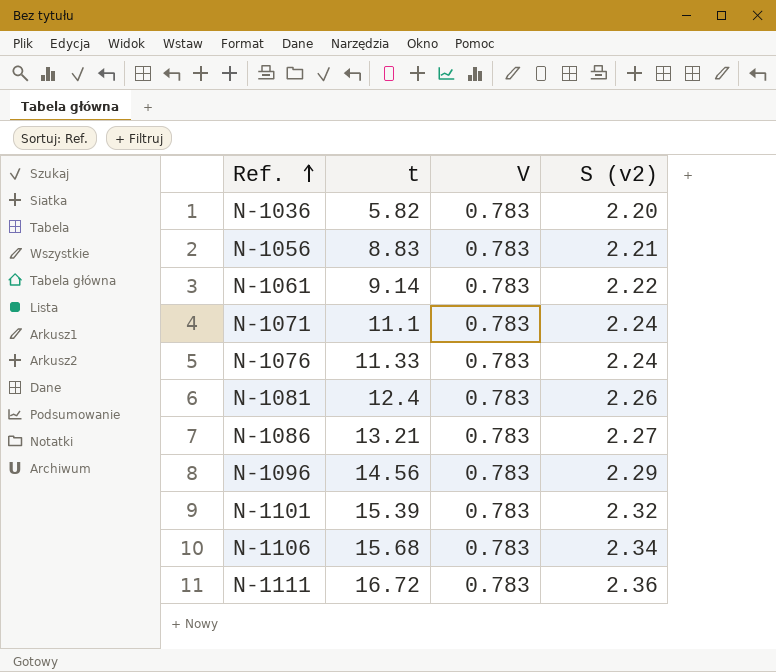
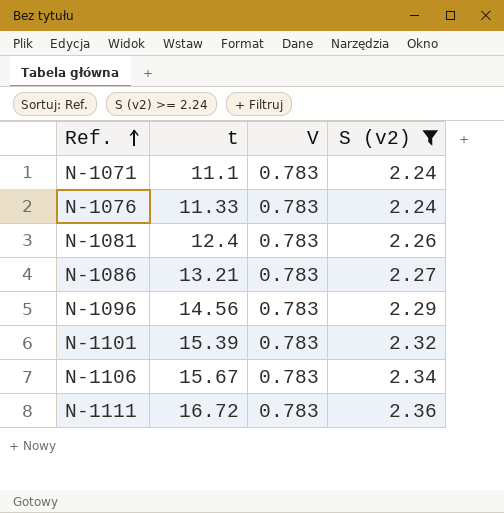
filter: none -> S (v2) >= 2.24
N-1106 | t: 15.68 -> 15.67

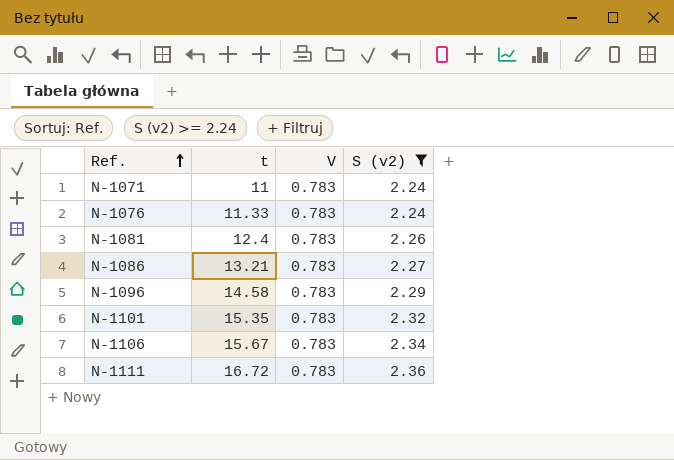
N-1071 | t: 11.1 -> 11
N-1096 | t: 14.56 -> 14.58
N-1101 | t: 15.39 -> 15.35

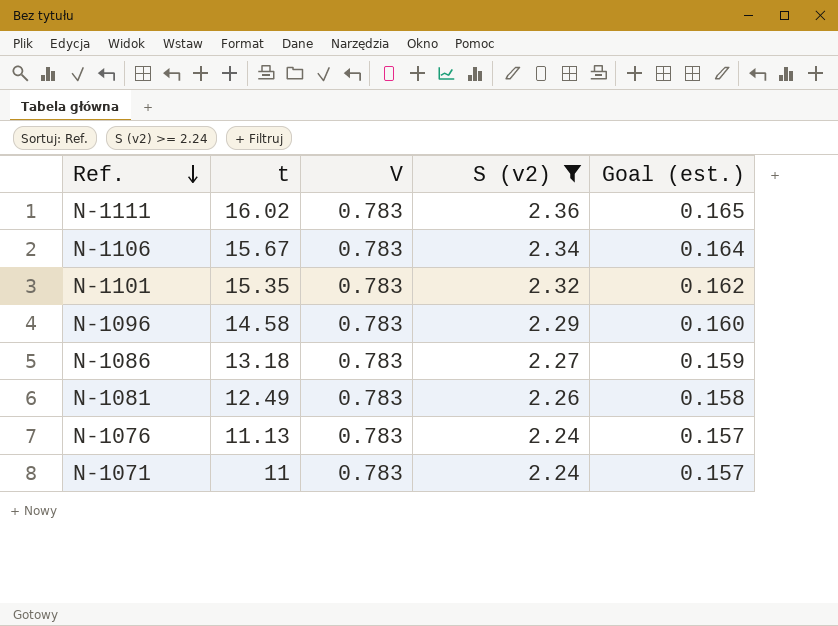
row order: Ref. ascending -> Ref. descending
column Goal (est.) | formula: none -> [S (v2)] * 0.07
N-1111 | t: 16.72 -> 16.02
N-1086 | t: 13.21 -> 13.18
N-1081 | t: 12.4 -> 12.49
N-1076 | t: 11.33 -> 11.13

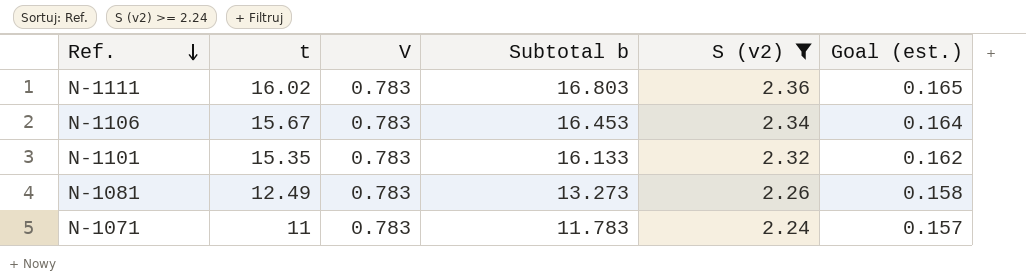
column Subtotal b | formula: none -> [t] + [V]
row N-1096: 14.58 | 0.783 | 2.29 | 0.160 -> none
row N-1086: 13.18 | 0.783 | 2.27 | 0.159 -> none
row N-1076: 11.13 | 0.783 | 2.24 | 0.157 -> none

